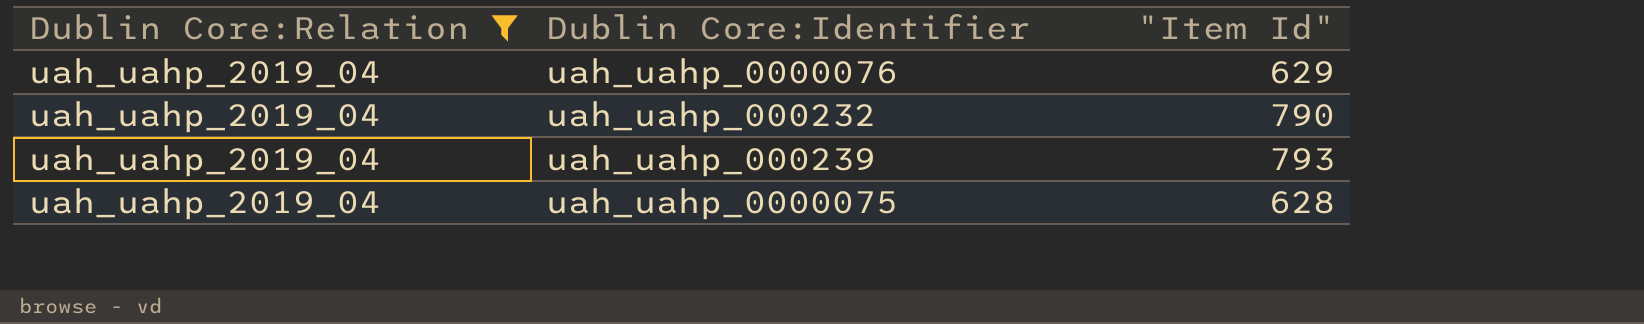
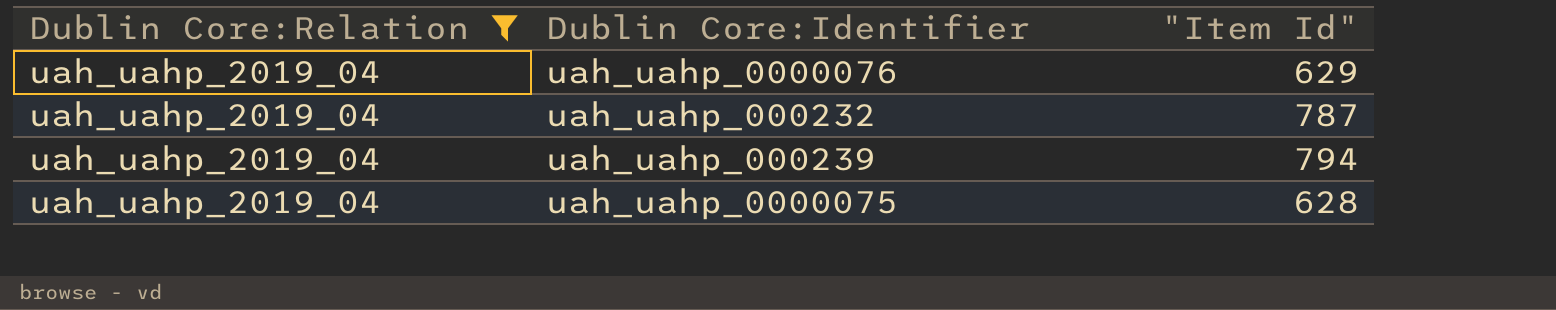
uah_uahp_000232 | "Item Id": 790 -> 787
uah_uahp_000239 | "Item Id": 793 -> 794

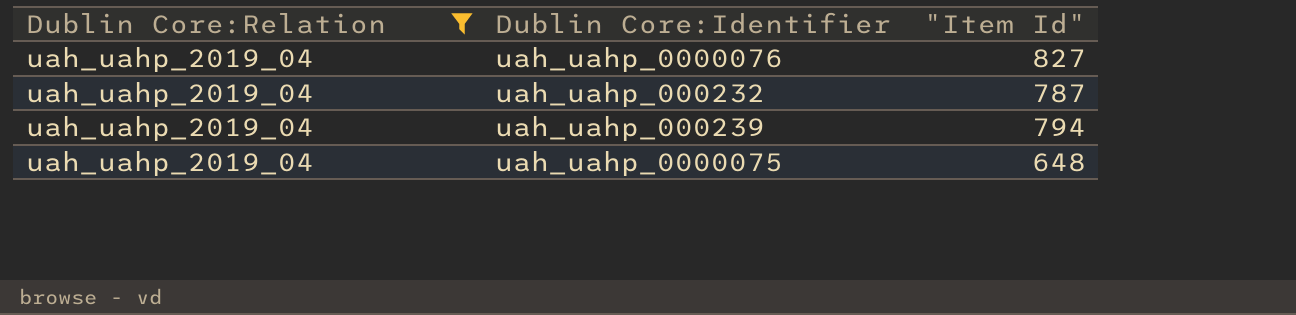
uah_uahp_0000076 | "Item Id": 629 -> 827
uah_uahp_0000075 | "Item Id": 628 -> 648

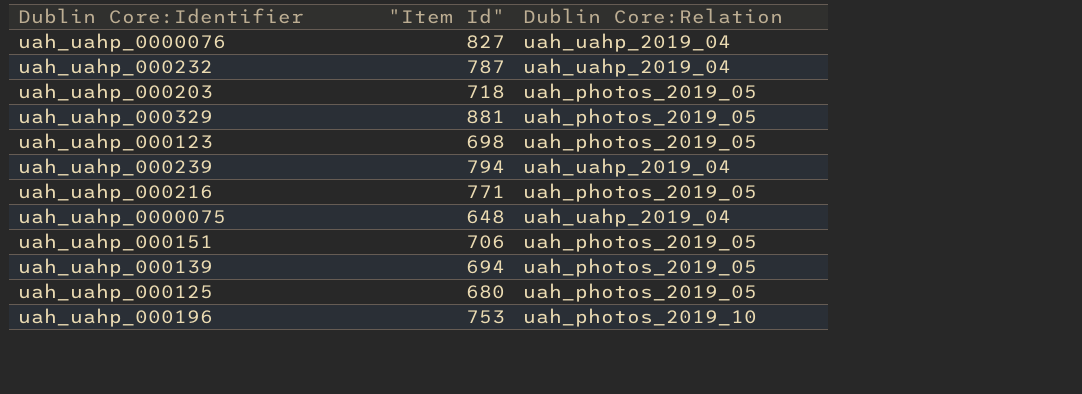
filter: Dublin Core:Relation = uah_uahp_2019_04 -> none
column Dublin Core:Relation | position: 1 -> 3

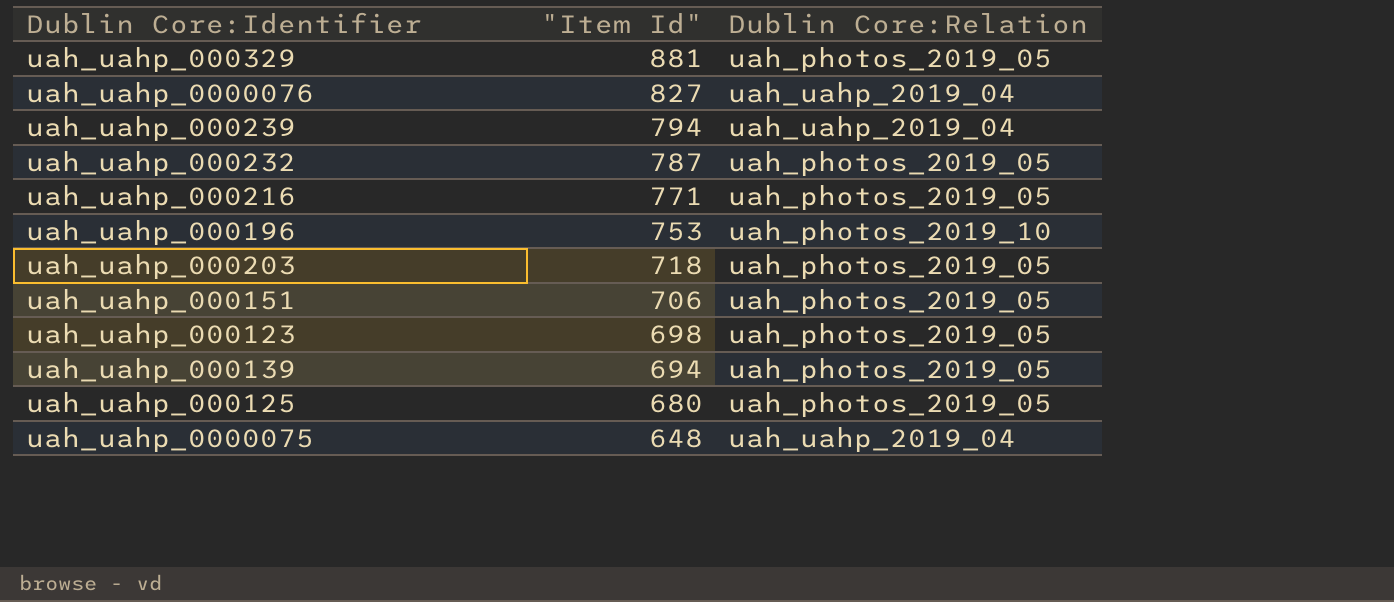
row order: none -> "Item Id" descending
uah_uahp_000232 | Dublin Core:Relation: uah_uahp_2019_04 -> uah_photos_2019_05

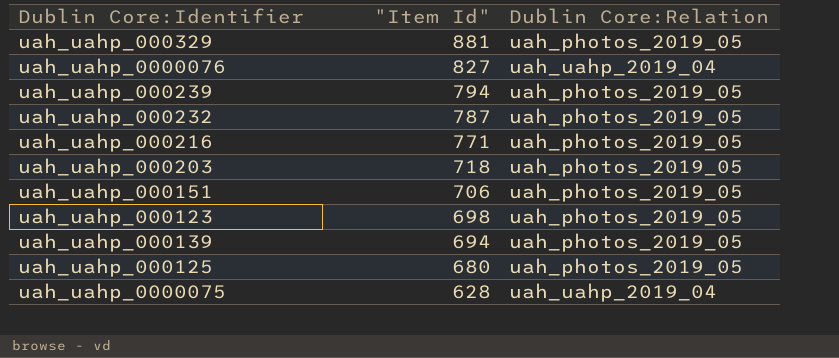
row uah_uahp_000196: 753 | uah_photos_2019_10 -> none
uah_uahp_000239 | Dublin Core:Relation: uah_uahp_2019_04 -> uah_photos_2019_05
uah_uahp_0000075 | "Item Id": 648 -> 628

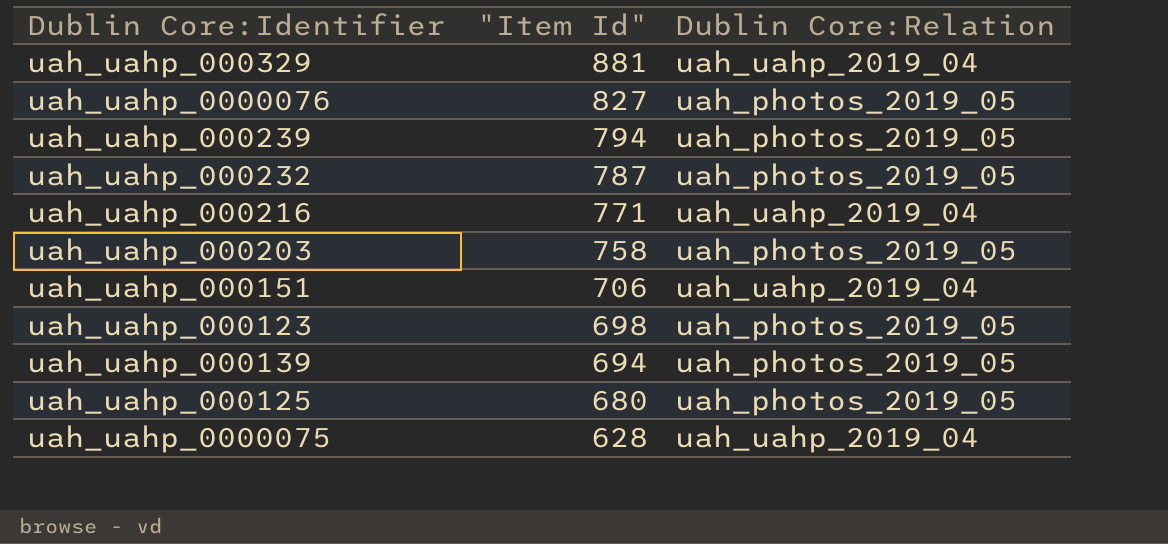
uah_uahp_000329 | Dublin Core:Relation: uah_photos_2019_05 -> uah_uahp_2019_04
uah_uahp_0000076 | Dublin Core:Relation: uah_uahp_2019_04 -> uah_photos_2019_05
uah_uahp_000216 | Dublin Core:Relation: uah_photos_2019_05 -> uah_uahp_2019_04
uah_uahp_000203 | "Item Id": 718 -> 758
uah_uahp_000151 | Dublin Core:Relation: uah_photos_2019_05 -> uah_uahp_2019_04

